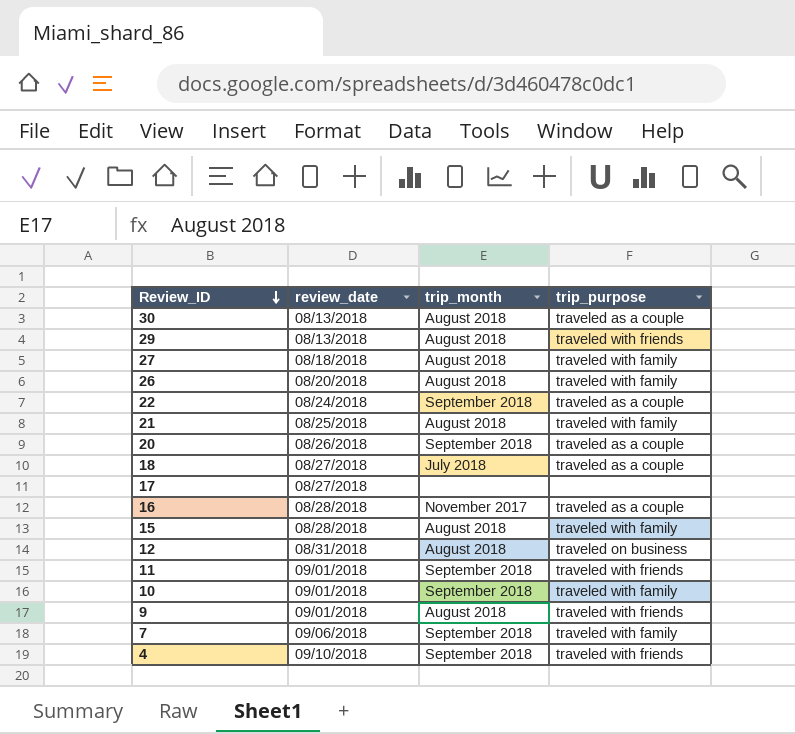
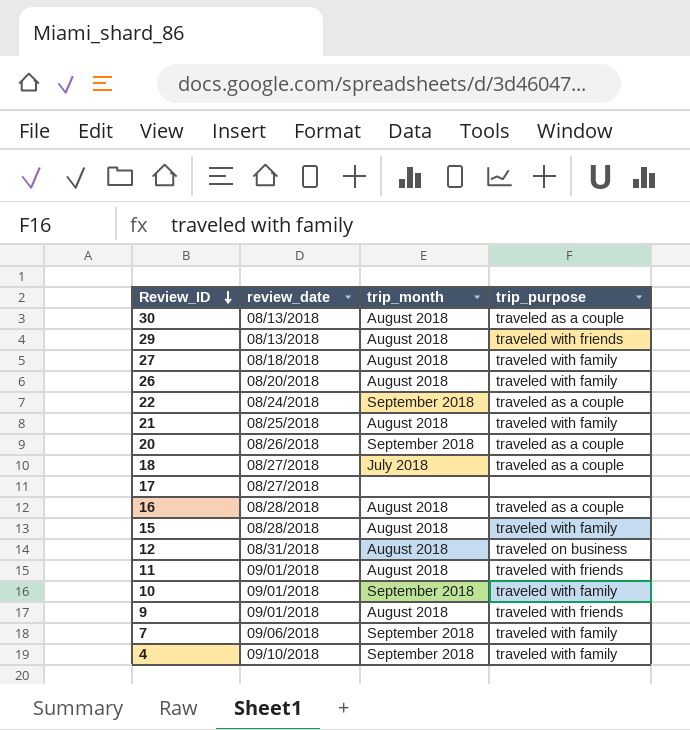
16 | trip_month: November 2017 -> August 2018
11 | trip_month: September 2018 -> August 2018
4 | trip_purpose: traveled with friends -> traveled with family

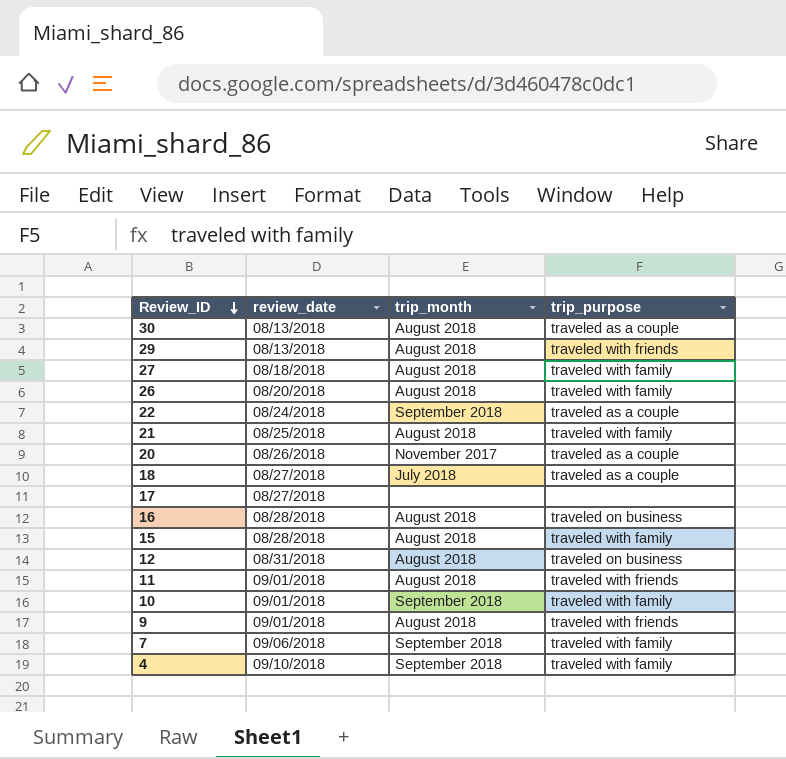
20 | trip_month: September 2018 -> November 2017
16 | trip_purpose: traveled as a couple -> traveled on business

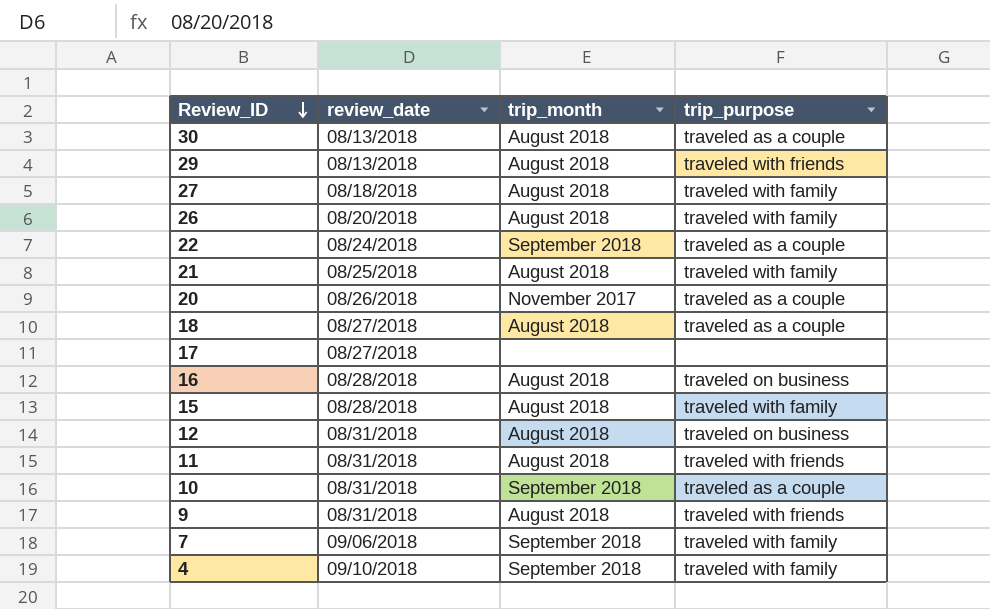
18 | trip_month: July 2018 -> August 2018
11 | review_date: 09/01/2018 -> 08/31/2018
10 | review_date: 09/01/2018 -> 08/31/2018
10 | trip_purpose: traveled with family -> traveled as a couple
9 | review_date: 09/01/2018 -> 08/31/2018

